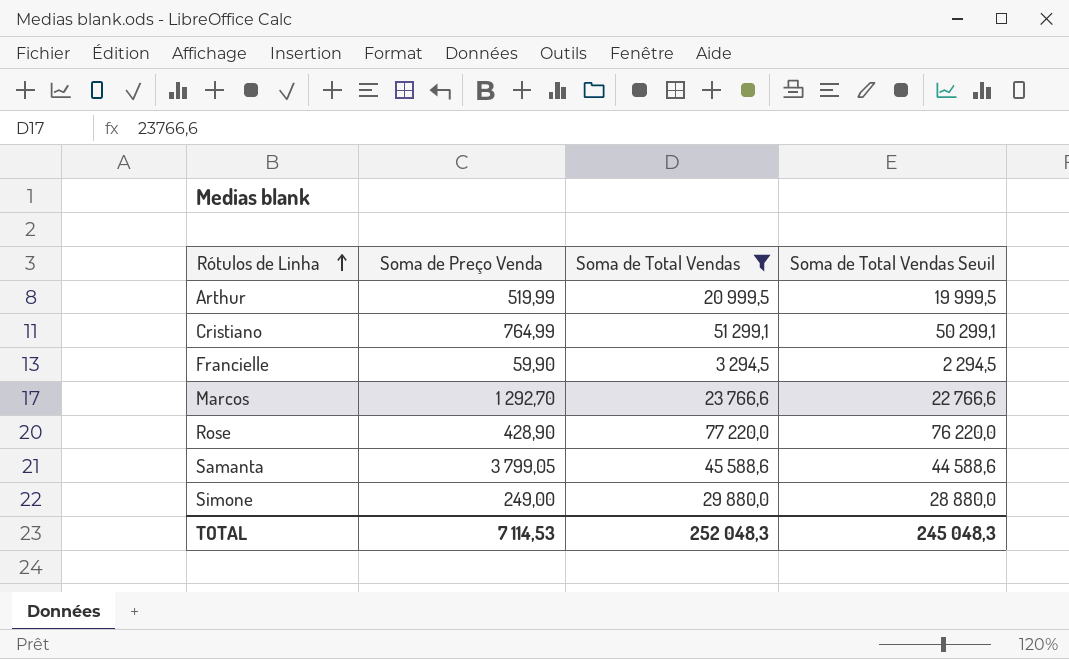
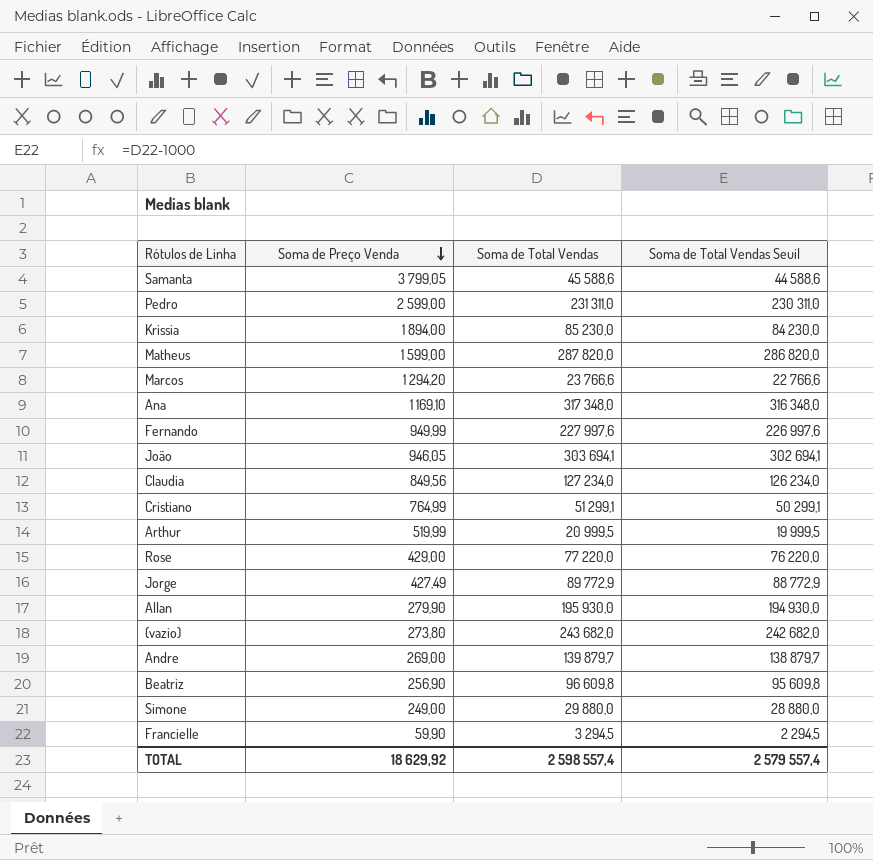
filter: Soma de Total Vendas <= 77 220,0 -> none
row order: Rótulos de Linha ascending -> Soma de Preço Venda descending
Marcos | Soma de Preço Venda: 1 292,70 -> 1 294,20
Rose | Soma de Preço Venda: 428,90 -> 429,00
TOTAL | Soma de Preço Venda: 7 114,53 -> 18 629,92
TOTAL | Soma de Total Vendas: 252 048,3 -> 2 598 557,4
TOTAL | Soma de Total Vendas Seuil: 245 048,3 -> 2 579 557,4

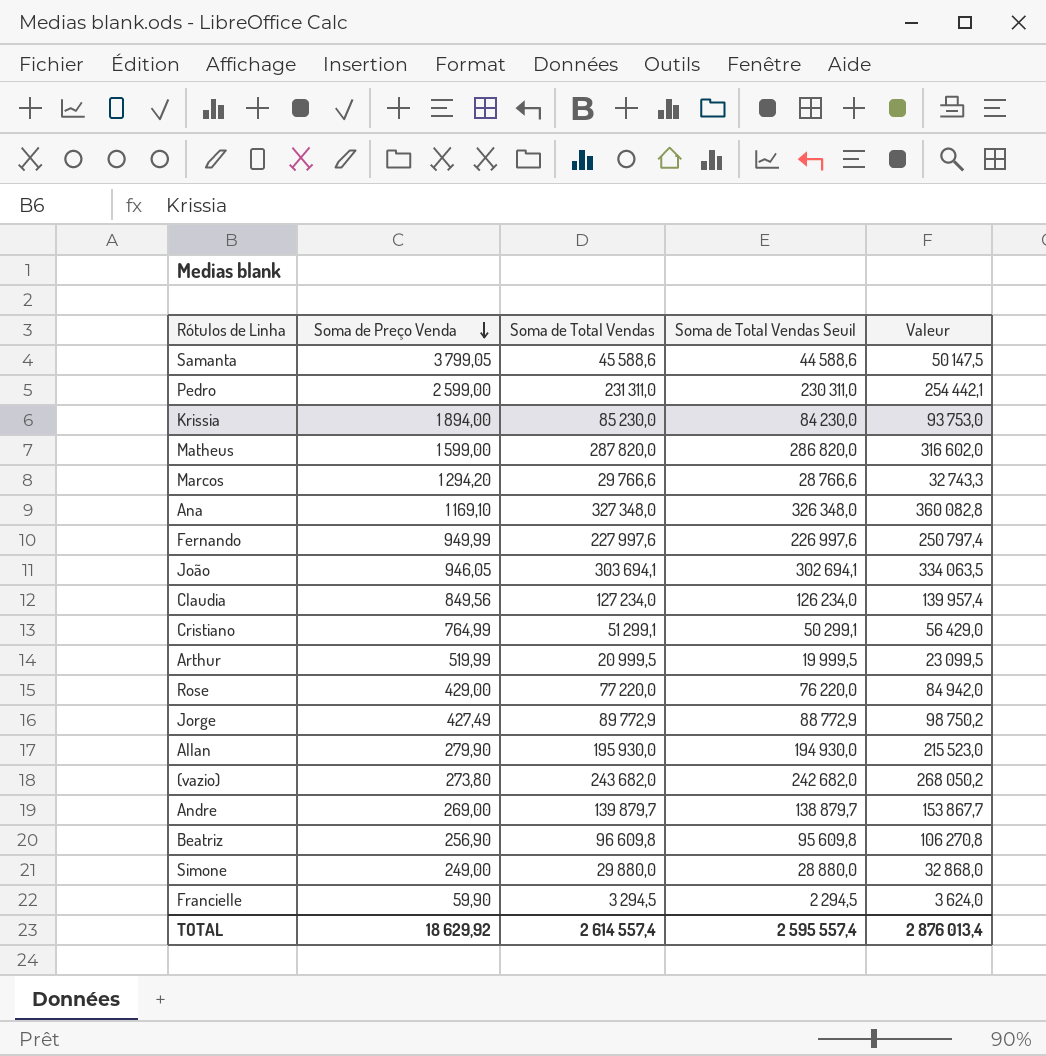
column Valeur | formula: none -> [Soma de Total Vendas] * 1,1
Marcos | Soma de Total Vendas: 23 766,6 -> 29 766,6
Marcos | Soma de Total Vendas Seuil: 22 766,6 -> 28 766,6
Ana | Soma de Total Vendas: 317 348,0 -> 327 348,0
Ana | Soma de Total Vendas Seuil: 316 348,0 -> 326 348,0
TOTAL | Soma de Total Vendas: 2 598 557,4 -> 2 614 557,4
TOTAL | Soma de Total Vendas Seuil: 2 579 557,4 -> 2 595 557,4

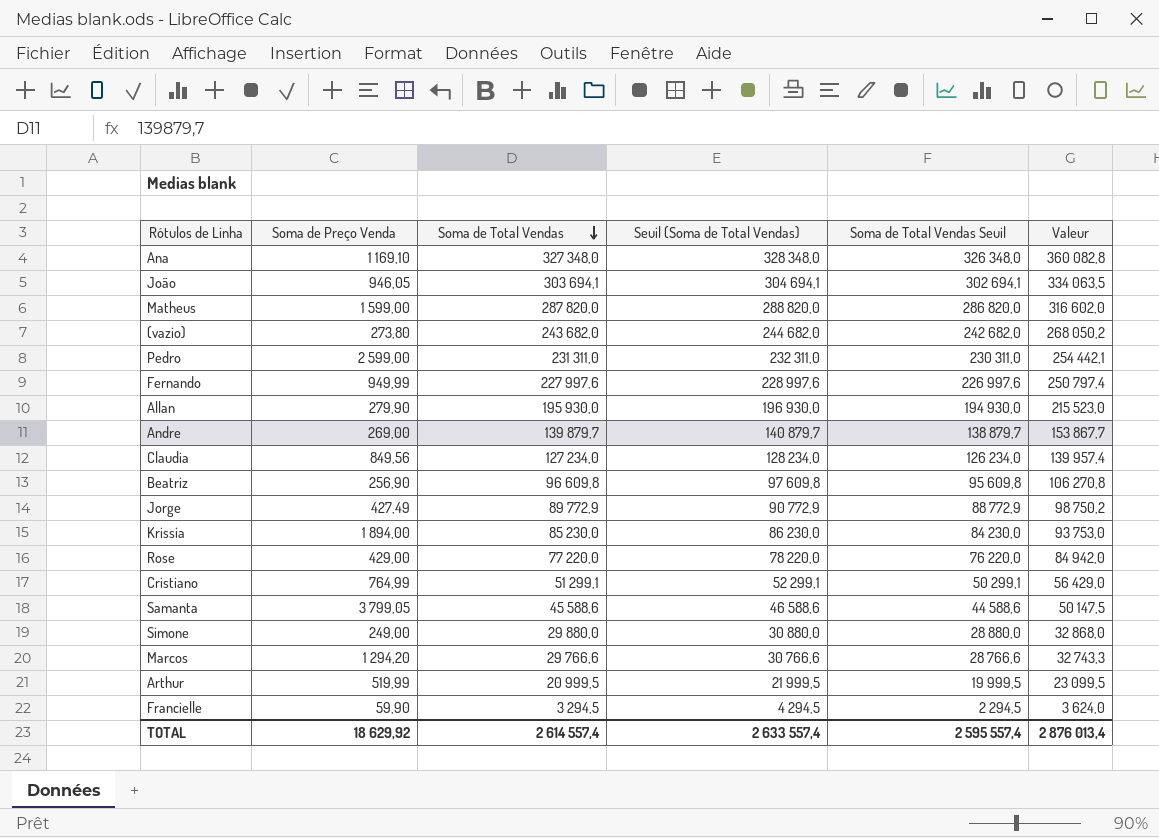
row order: Soma de Preço Venda descending -> Soma de Total Vendas descending
column Seuil (Soma de Total Vendas) | formula: none -> [Soma de Total Vendas] + 1000

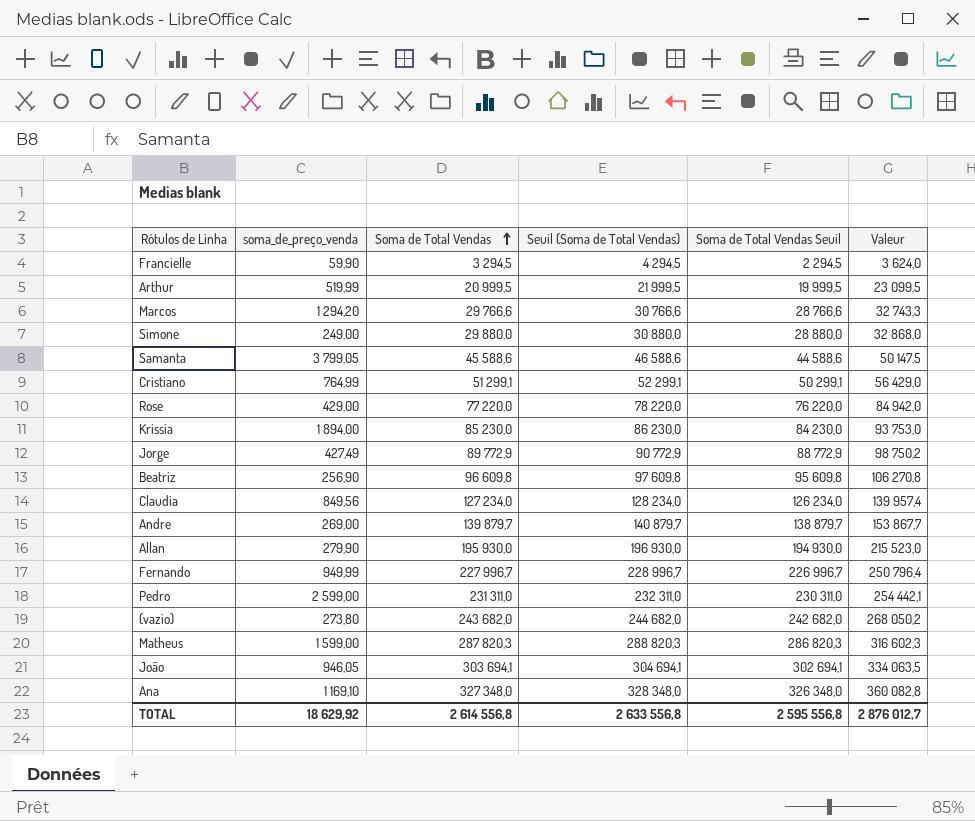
row order: Soma de Total Vendas descending -> Soma de Total Vendas ascending
column name: Soma de Preço Venda -> soma_de_preço_venda
Fernando | Soma de Total Vendas: 227 997,6 -> 227 996,7
Fernando | Seuil (Soma de Total Vendas): 228 997,6 -> 228 996,7
Fernando | Soma de Total Vendas Seuil: 226 997,6 -> 226 996,7
Fernando | Valeur: 250 797,4 -> 250 796,4
Matheus | Soma de Total Vendas: 287 820,0 -> 287 820,3
Matheus | Seuil (Soma de Total Vendas): 288 820,0 -> 288 820,3
Matheus | Soma de Total Vendas Seuil: 286 820,0 -> 286 820,3
Matheus | Valeur: 316 602,0 -> 316 602,3
TOTAL | Soma de Total Vendas: 2 614 557,4 -> 2 614 556,8
TOTAL | Seuil (Soma de Total Vendas): 2 633 557,4 -> 2 633 556,8
TOTAL | Soma de Total Vendas Seuil: 2 595 557,4 -> 2 595 556,8
TOTAL | Valeur: 2 876 013,4 -> 2 876 012,7

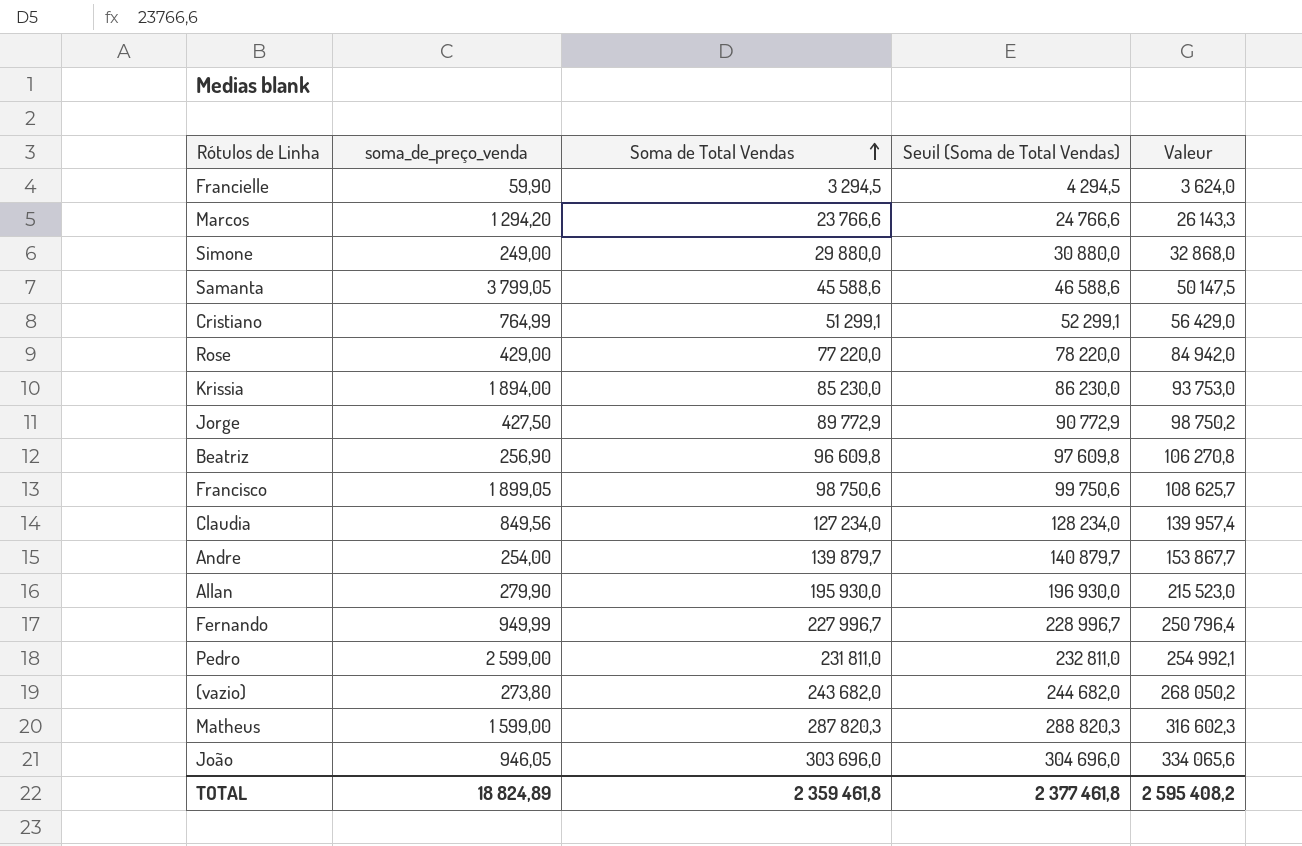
column Soma de Total Vendas Seuil | formula: [Soma de Total Vendas] - 1000 -> none
row Arthur: 519,99 | 20 999,5 | 21 999,5 | 19 999,5 | 23 099,5 -> none
row Ana: 1 169,10 | 327 348,0 | 328 348,0 | 326 348,0 | 360 082,8 -> none
Marcos | Soma de Total Vendas: 29 766,6 -> 23 766,6
Marcos | Seuil (Soma de Total Vendas): 30 766,6 -> 24 766,6
Marcos | Valeur: 32 743,3 -> 26 143,3
Jorge | soma_de_preço_venda: 427,49 -> 427,50
row Francisco: none -> 1 899,05 | 98 750,6 | 99 750,6 | 108 625,7
Andre | soma_de_preço_venda: 269,00 -> 254,00
Pedro | Soma de Total Vendas: 231 311,0 -> 231 811,0
Pedro | Seuil (Soma de Total Vendas): 232 311,0 -> 232 811,0
Pedro | Valeur: 254 442,1 -> 254 992,1
João | Soma de Total Vendas: 303 694,1 -> 303 696,0
João | Seuil (Soma de Total Vendas): 304 694,1 -> 304 696,0
João | Valeur: 334 063,5 -> 334 065,6
TOTAL | soma_de_preço_venda: 18 629,92 -> 18 824,89
TOTAL | Soma de Total Vendas: 2 614 556,8 -> 2 359 461,8
TOTAL | Seuil (Soma de Total Vendas): 2 633 556,8 -> 2 377 461,8
TOTAL | Valeur: 2 876 012,7 -> 2 595 408,2

